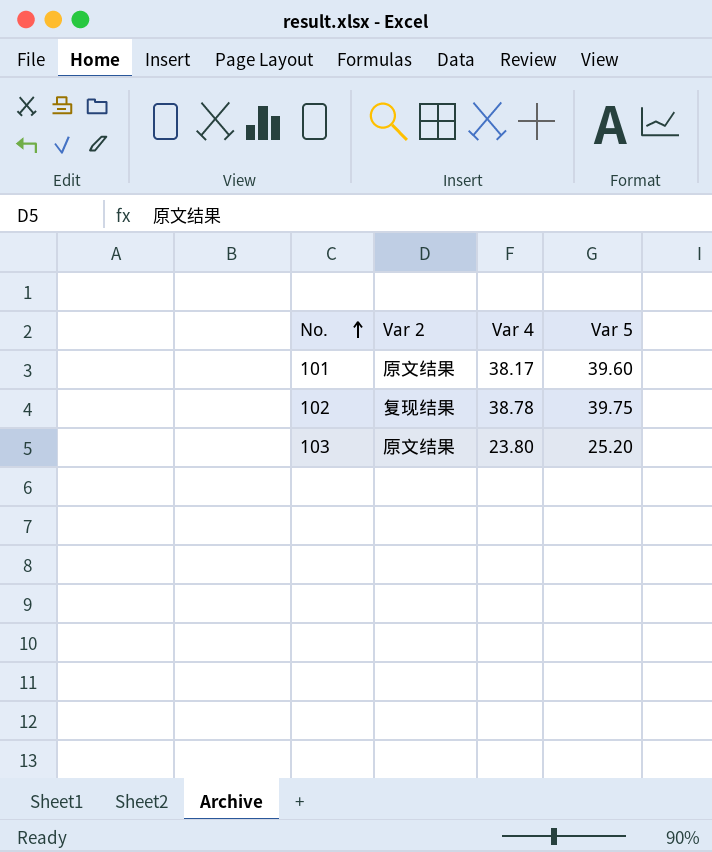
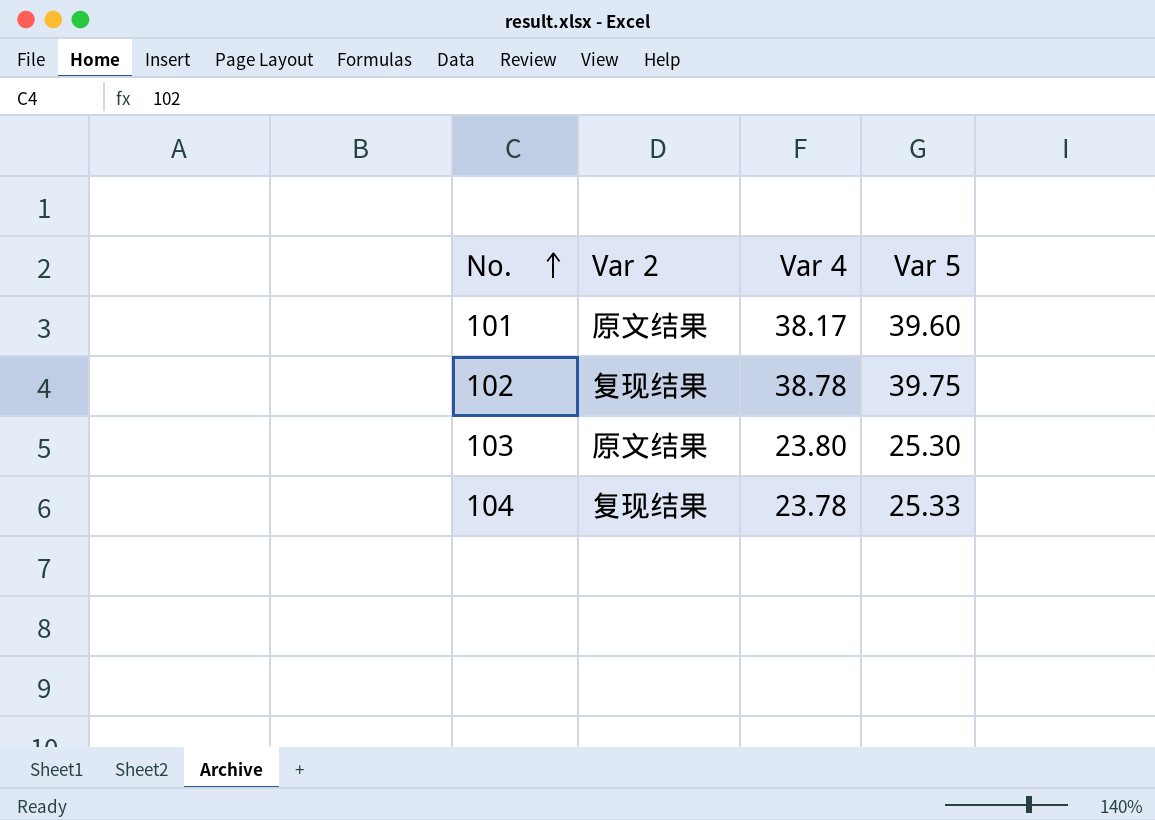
103 | Var 5: 25.20 -> 25.30
row 104: none -> 复现结果 | 23.78 | 25.33

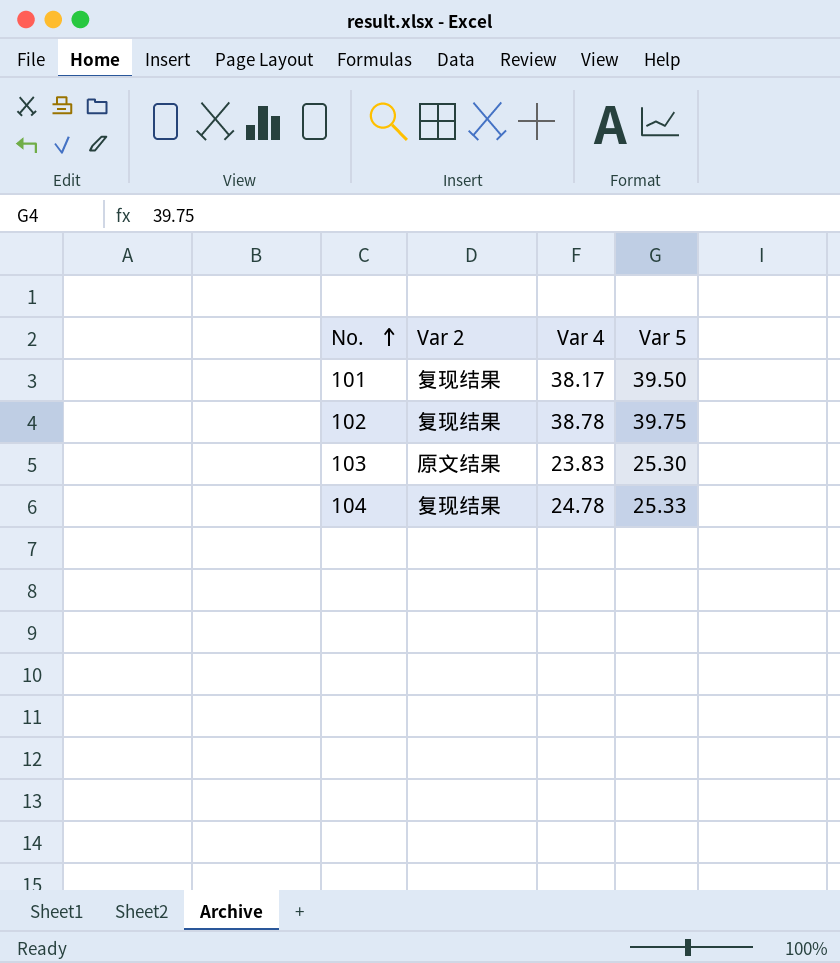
101 | Var 2: 原文结果 -> 复现结果
101 | Var 5: 39.60 -> 39.50
103 | Var 4: 23.80 -> 23.83
104 | Var 4: 23.78 -> 24.78

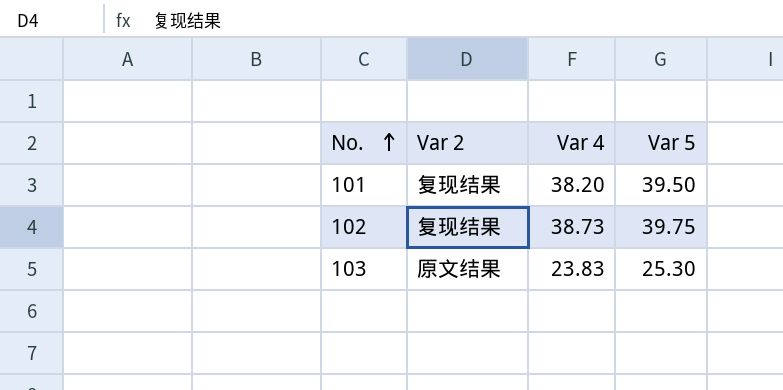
row 104: 复现结果 | 24.78 | 25.33 -> none
101 | Var 4: 38.17 -> 38.20
102 | Var 4: 38.78 -> 38.73

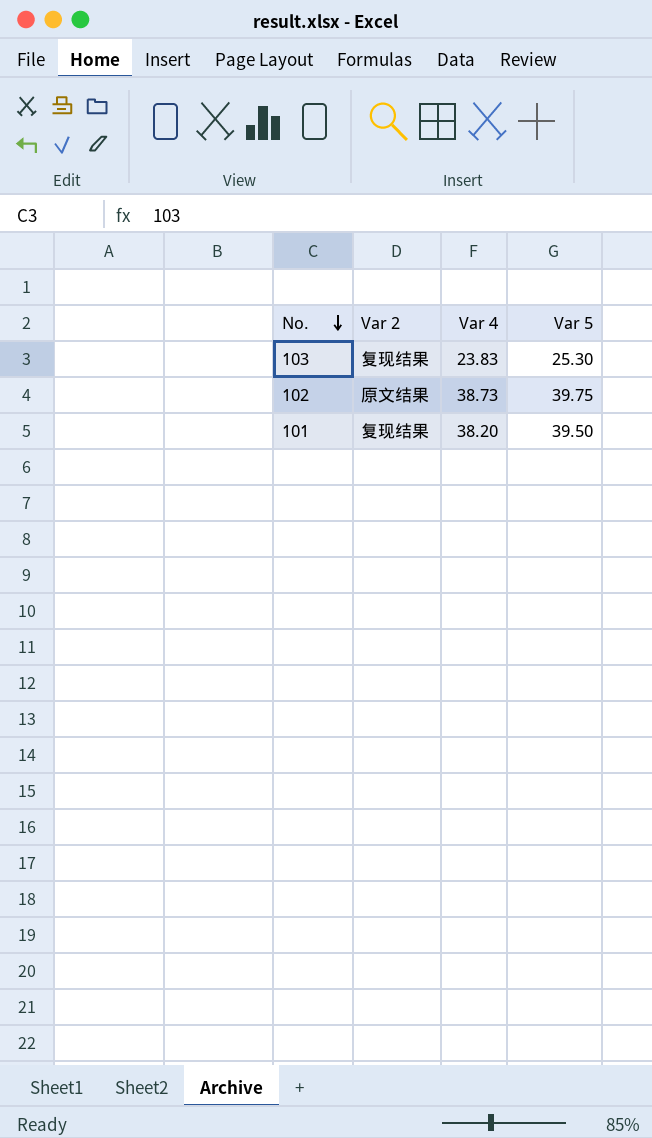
row order: No. ascending -> No. descending
103 | Var 2: 原文结果 -> 复现结果
102 | Var 2: 复现结果 -> 原文结果

